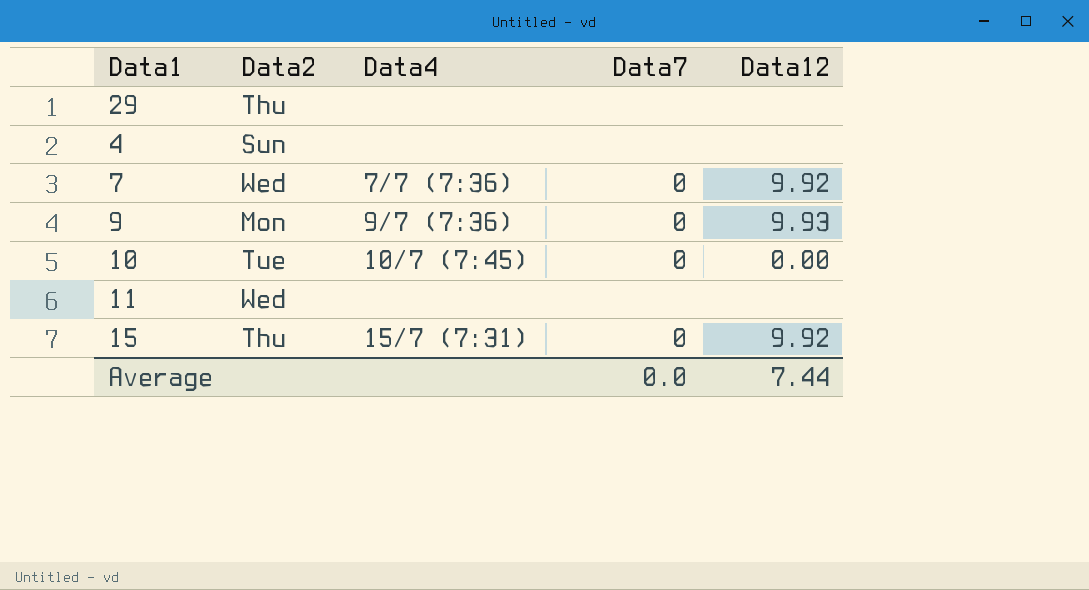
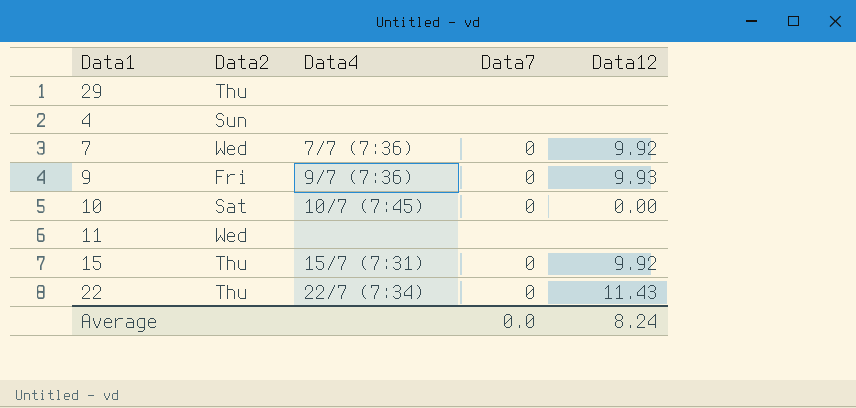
9 | Data2: Mon -> Fri
10 | Data2: Tue -> Sat
row 22: none -> Thu | 22/7 (7:34) | 0 | 11.43
Average | Data12: 7.44 -> 8.24

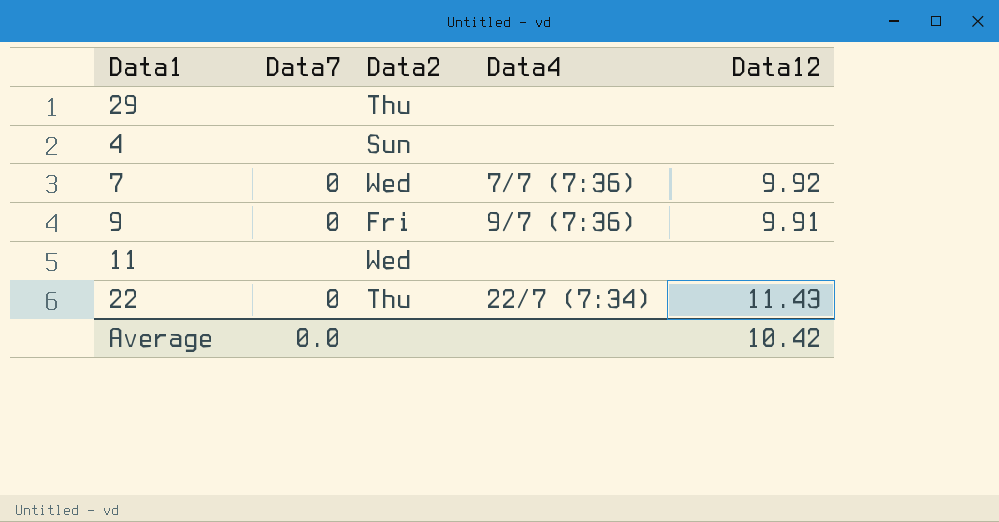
column Data7 | position: 4 -> 2
row 10: Sat | 10/7 (7:45) | 0 | 0.00 -> none
row 15: Thu | 15/7 (7:31) | 0 | 9.92 -> none
9 | Data12: 9.93 -> 9.91
Average | Data12: 8.24 -> 10.42

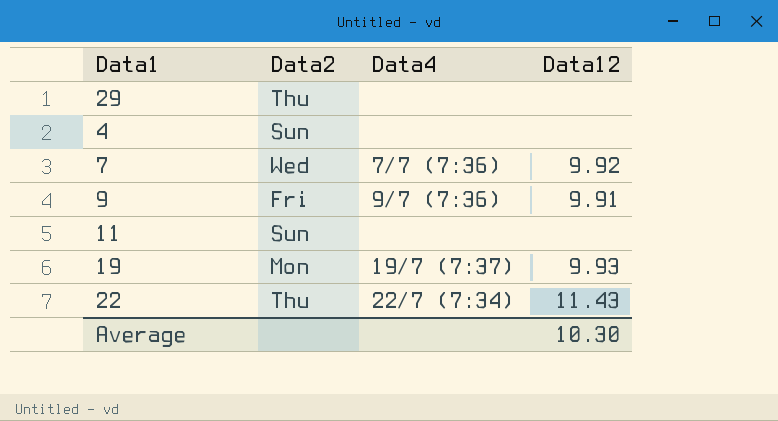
column Data7 | position: 2 -> none
11 | Data2: Wed -> Sun
row 19: none -> Mon | 19/7 (7:37) | 9.93
Average | Data12: 10.42 -> 10.30

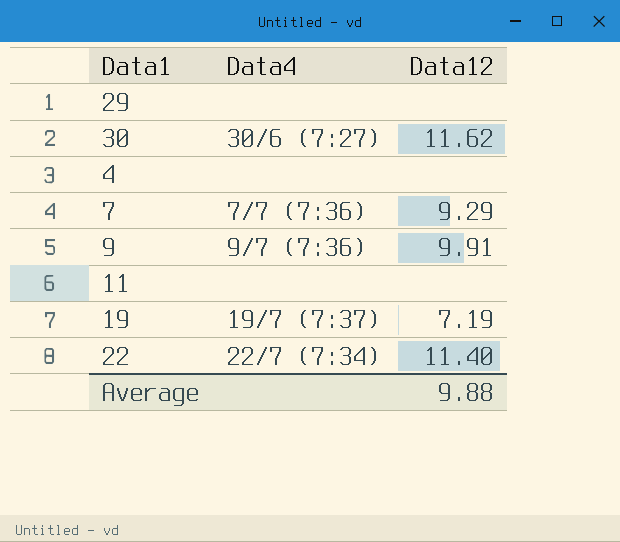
column Data2 | position: 2 -> none
row 30: none -> 30/6 (7:27) | 11.62
7 | Data12: 9.92 -> 9.29
19 | Data12: 9.93 -> 7.19
22 | Data12: 11.43 -> 11.40
Average | Data12: 10.30 -> 9.88

